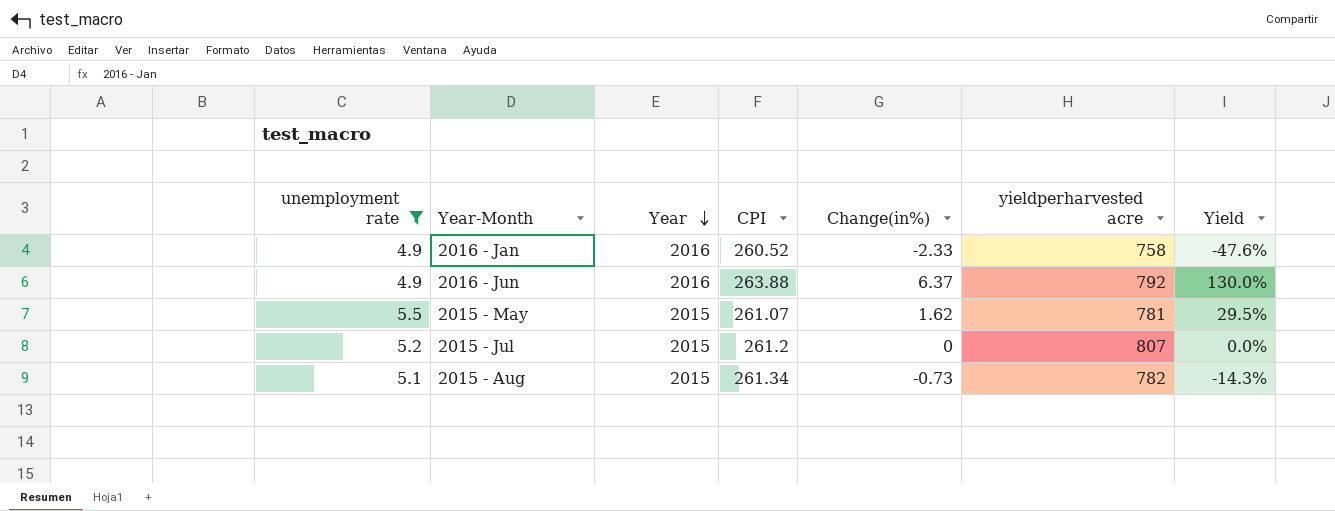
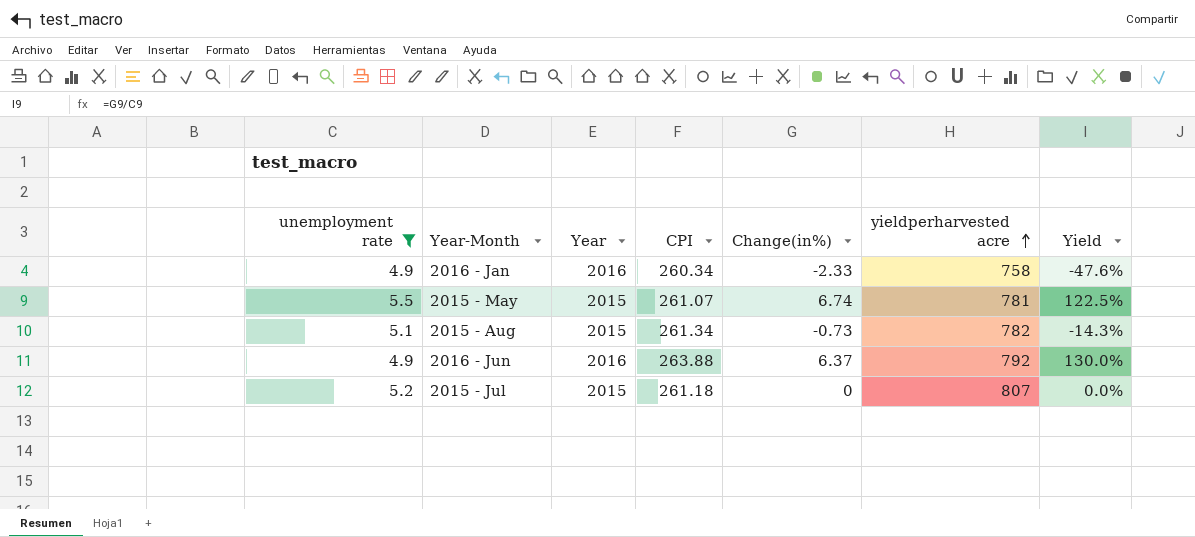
row order: Year descending -> yieldperharvested acre ascending
2016 - Jan | CPI: 260.52 -> 260.34
2015 - May | Change(in%): 1.62 -> 6.74
2015 - May | Yield: 29.5% -> 122.5%
2015 - Jul | CPI: 261.2 -> 261.18

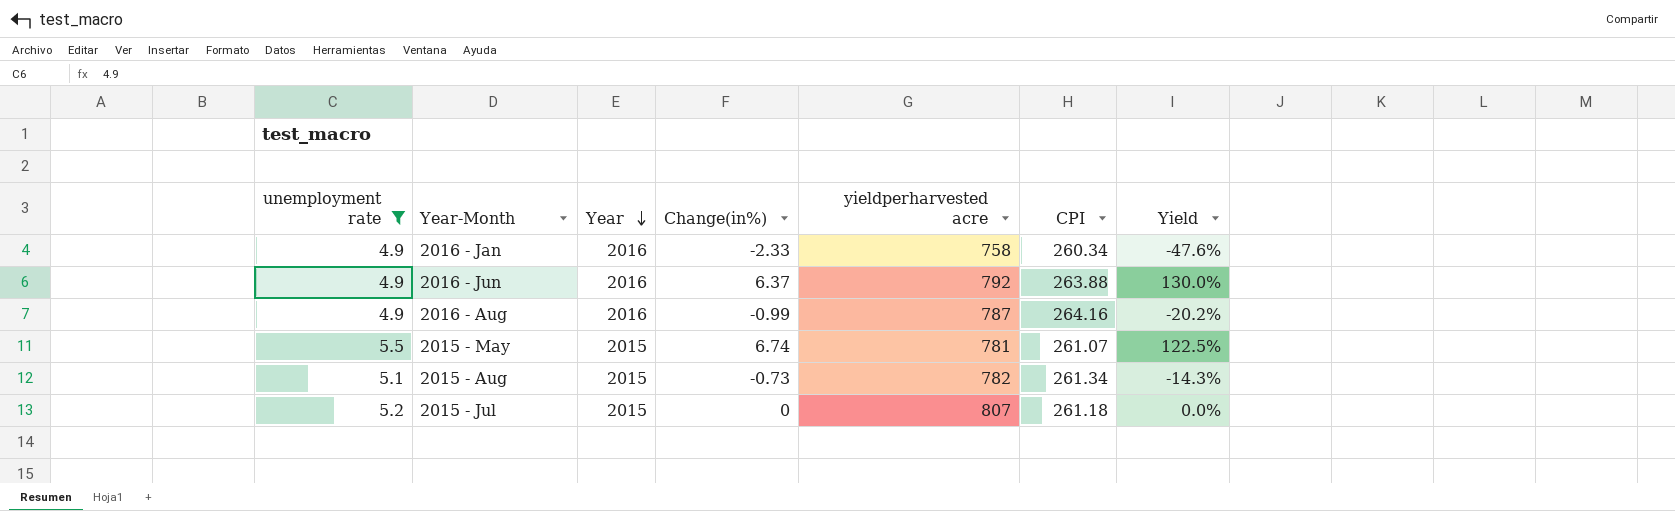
row order: yieldperharvested acre ascending -> Year descending
column CPI | position: 4 -> 6
row 2016 - Aug: none -> 4.9 | 2016 | -0.99 | 787 | 264.16 | -20.2%

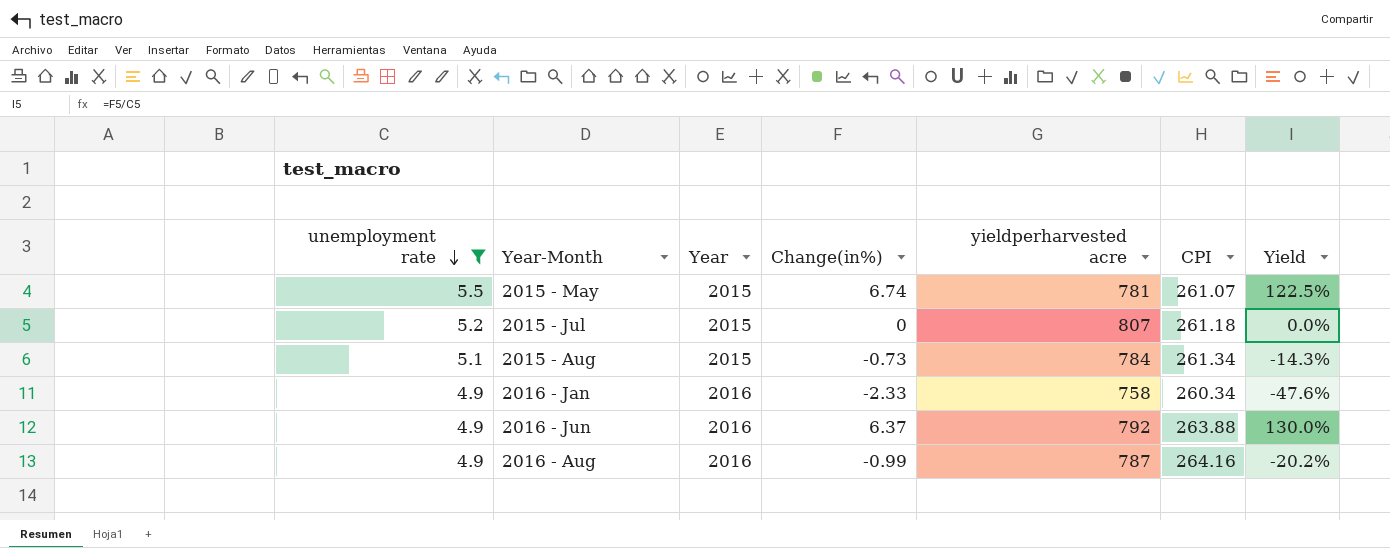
row order: Year descending -> unemployment rate descending
2015 - Aug | yieldperharvested acre: 782 -> 784

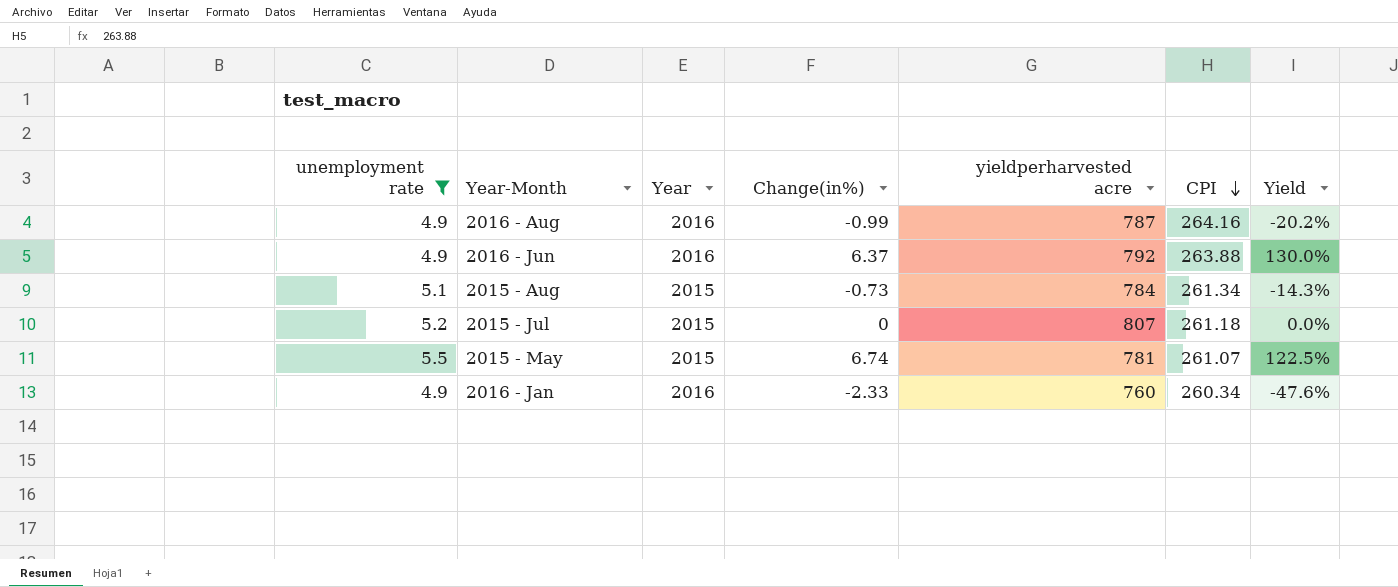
row order: unemployment rate descending -> CPI descending
2016 - Jan | yieldperharvested acre: 758 -> 760

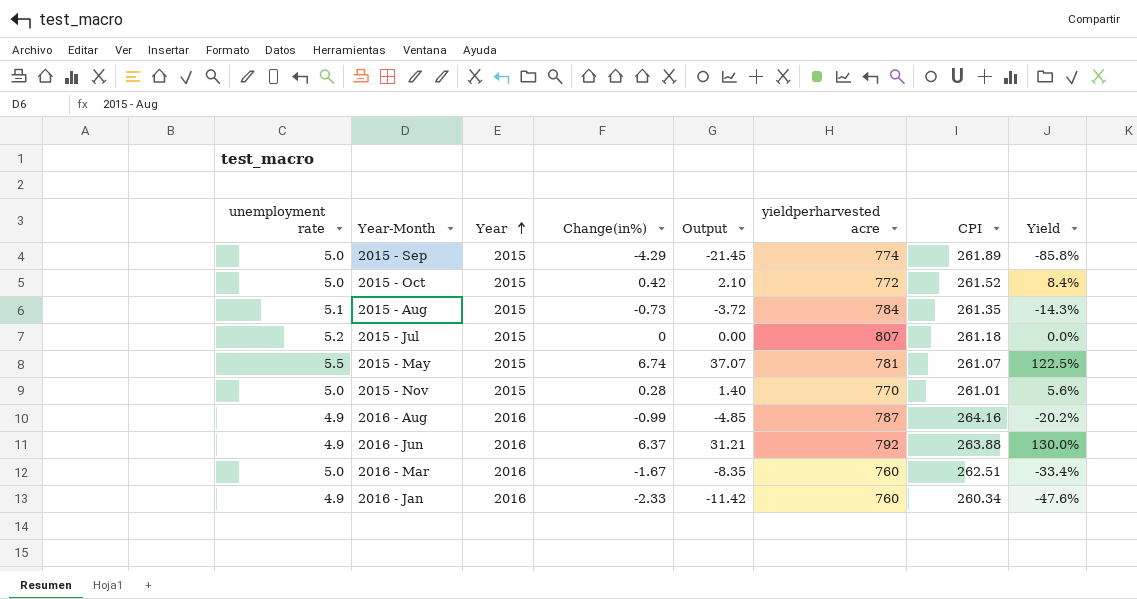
filter: unemployment rate != 5.0 -> none
row order: CPI descending -> Year ascending
column Output | formula: none -> [unemployment rate] * [Change(in%)]
2015 - Aug | CPI: 261.34 -> 261.35

